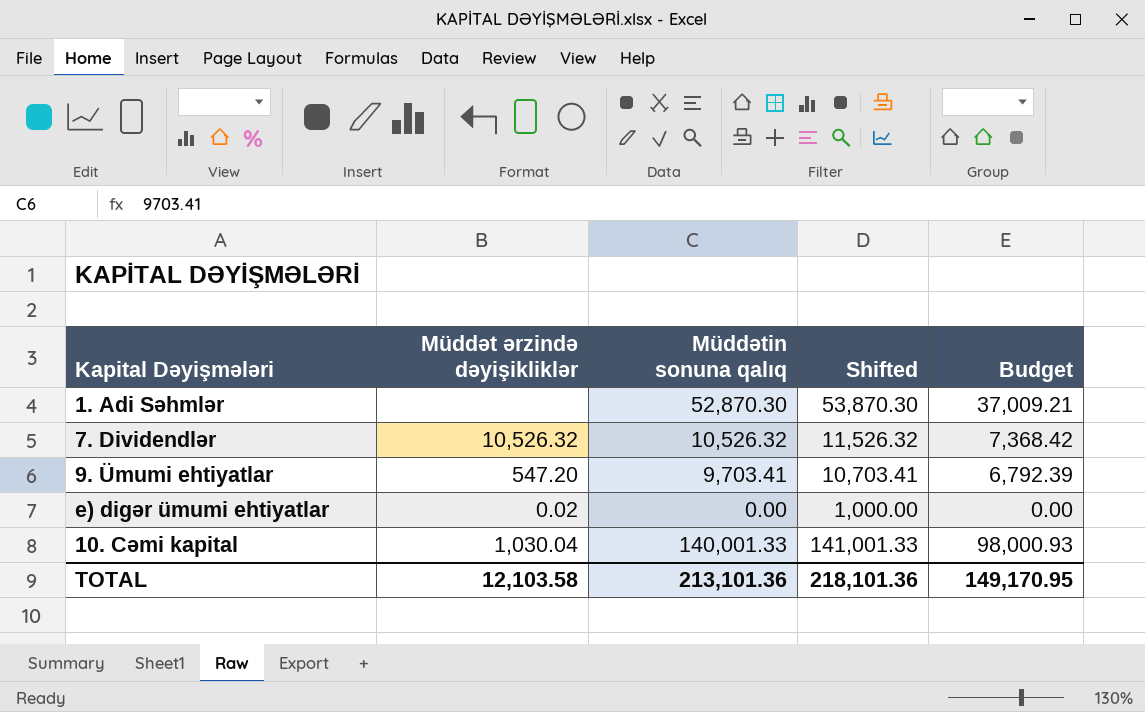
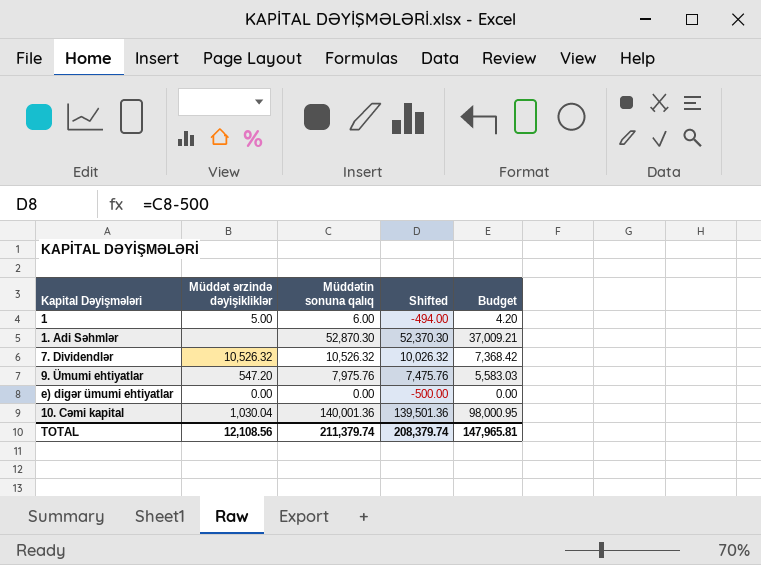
column Shifted | formula: [Müddətin sonuna qalıq] + 1000 -> [Müddətin sonuna qalıq] - 500
row 1: none -> 5.00 | 6.00 | -494.00 | 4.20
9. Ümumi ehtiyatlar | Müddətin sonuna qalıq: 9,703.41 -> 7,975.76
9. Ümumi ehtiyatlar | Budget: 6,792.39 -> 5,583.03
e) digər ümumi ehtiyatlar | Müddət ərzində dəyişikliklər: 0.02 -> 0.00
10. Cəmi kapital | Müddətin sonuna qalıq: 140,001.33 -> 140,001.36
10. Cəmi kapital | Budget: 98,000.93 -> 98,000.95
TOTAL | Müddət ərzində dəyişikliklər: 12,103.58 -> 12,108.56
TOTAL | Müddətin sonuna qalıq: 213,101.36 -> 211,379.74
TOTAL | Shifted: 218,101.36 -> 208,379.74
TOTAL | Budget: 149,170.95 -> 147,965.81

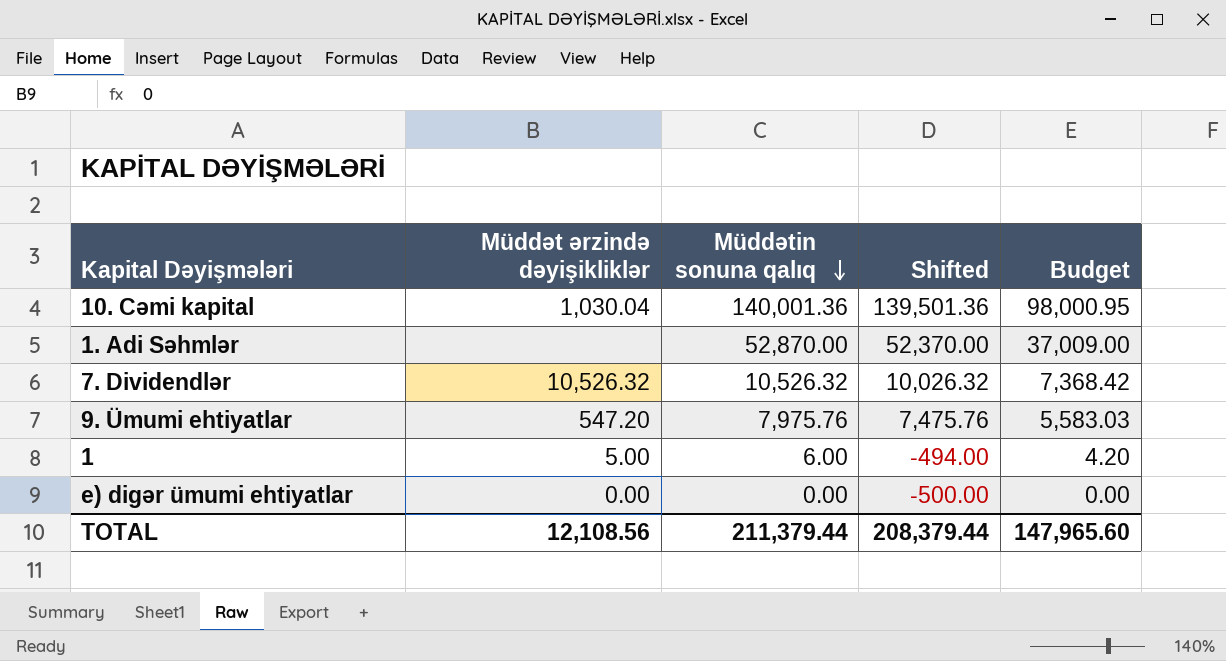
row order: none -> Müddətin sonuna qalıq descending
1. Adi Səhmlər | Müddətin sonuna qalıq: 52,870.30 -> 52,870.00
1. Adi Səhmlər | Shifted: 52,370.30 -> 52,370.00
1. Adi Səhmlər | Budget: 37,009.21 -> 37,009.00
TOTAL | Müddətin sonuna qalıq: 211,379.74 -> 211,379.44
TOTAL | Shifted: 208,379.74 -> 208,379.44
TOTAL | Budget: 147,965.81 -> 147,965.60

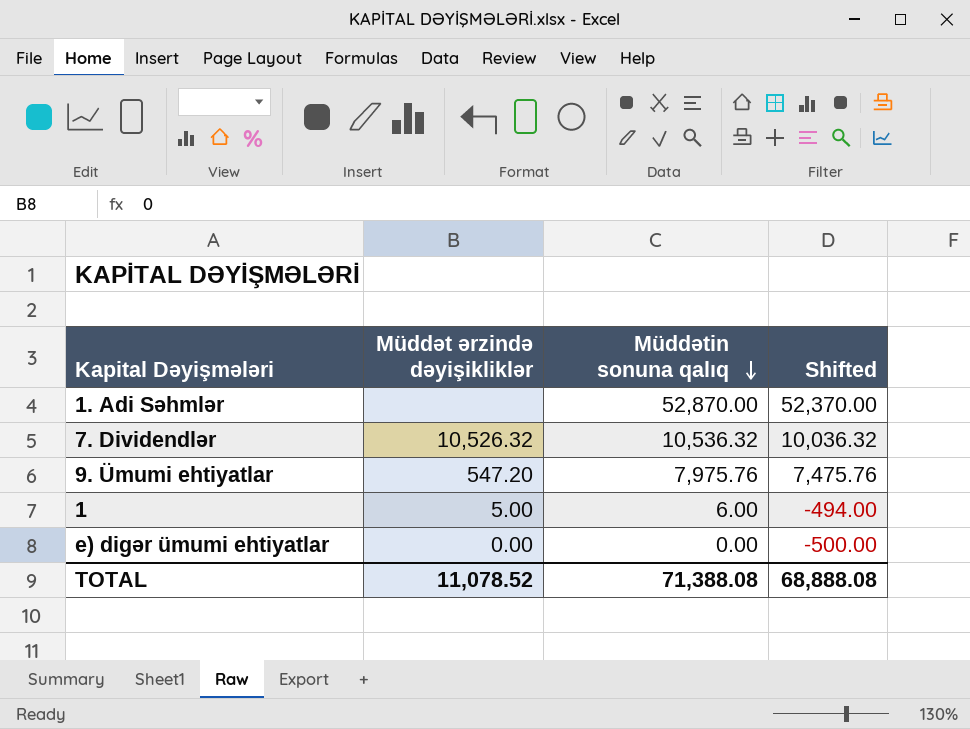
column Budget | formula: [Müddətin sonuna qalıq] * 0.7 -> none
row 10. Cəmi kapital: 1,030.04 | 140,001.36 | 139,501.36 | 98,000.95 -> none
7. Dividendlər | Müddətin sonuna qalıq: 10,526.32 -> 10,536.32
7. Dividendlər | Shifted: 10,026.32 -> 10,036.32
TOTAL | Müddət ərzində dəyişikliklər: 12,108.56 -> 11,078.52
TOTAL | Müddətin sonuna qalıq: 211,379.44 -> 71,388.08
TOTAL | Shifted: 208,379.44 -> 68,888.08

